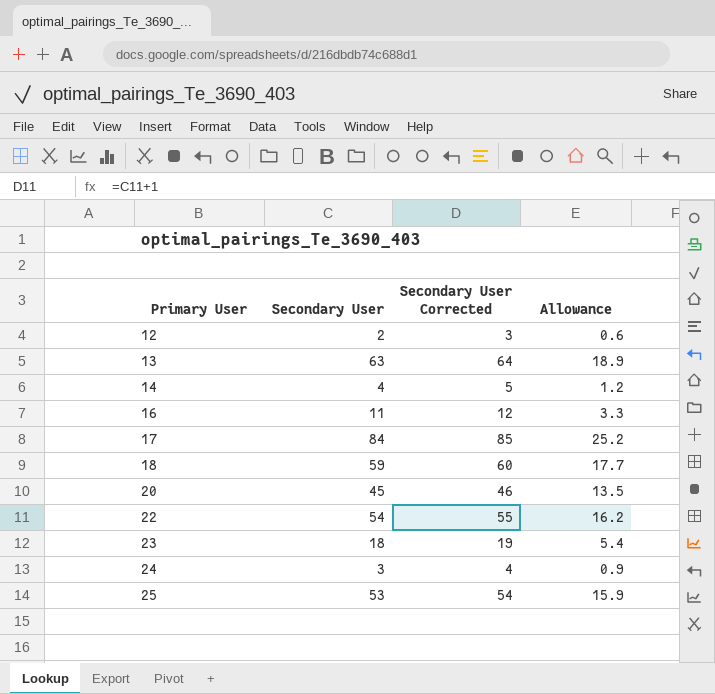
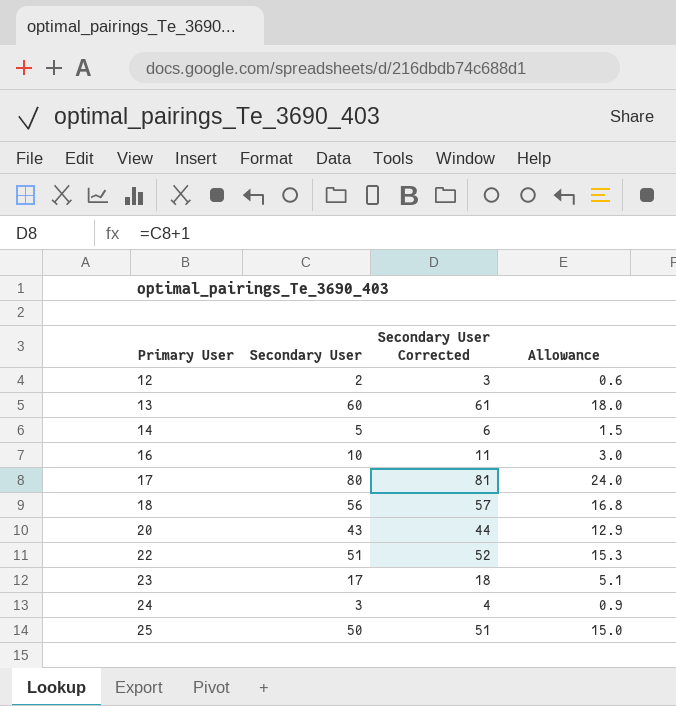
13 | Secondary User: 63 -> 60
13 | Secondary User Corrected: 64 -> 61
13 | Allowance: 18.9 -> 18.0
14 | Secondary User: 4 -> 5
14 | Secondary User Corrected: 5 -> 6
14 | Allowance: 1.2 -> 1.5
16 | Secondary User: 11 -> 10
16 | Secondary User Corrected: 12 -> 11
16 | Allowance: 3.3 -> 3.0
17 | Secondary User: 84 -> 80
17 | Secondary User Corrected: 85 -> 81
17 | Allowance: 25.2 -> 24.0
18 | Secondary User: 59 -> 56
18 | Secondary User Corrected: 60 -> 57
18 | Allowance: 17.7 -> 16.8
20 | Secondary User: 45 -> 43
20 | Secondary User Corrected: 46 -> 44
20 | Allowance: 13.5 -> 12.9
22 | Secondary User: 54 -> 51
22 | Secondary User Corrected: 55 -> 52
22 | Allowance: 16.2 -> 15.3
23 | Secondary User: 18 -> 17
23 | Secondary User Corrected: 19 -> 18
23 | Allowance: 5.4 -> 5.1
25 | Secondary User: 53 -> 50
25 | Secondary User Corrected: 54 -> 51
25 | Allowance: 15.9 -> 15.0

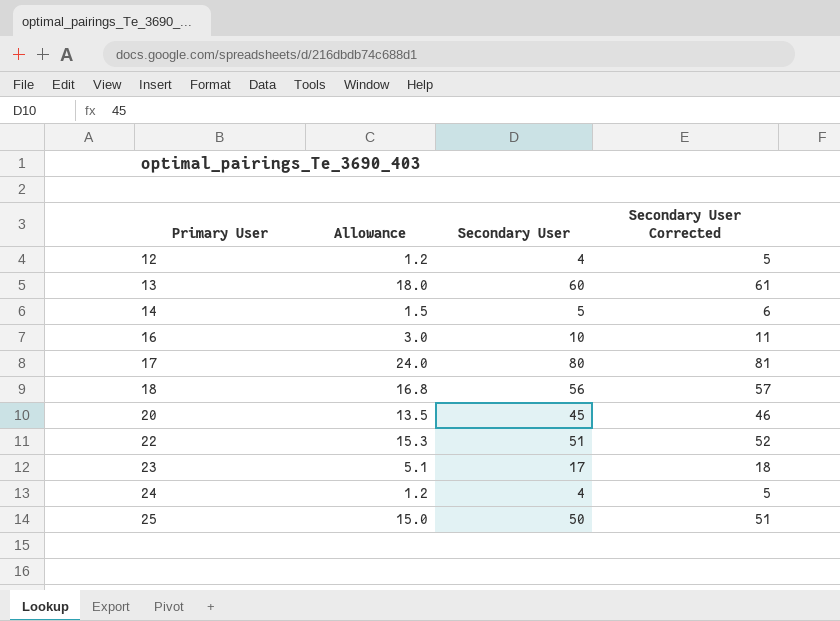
column Allowance | position: 4 -> 2
12 | Allowance: 0.6 -> 1.2
12 | Secondary User: 2 -> 4
12 | Secondary User Corrected: 3 -> 5
20 | Allowance: 12.9 -> 13.5
20 | Secondary User: 43 -> 45
20 | Secondary User Corrected: 44 -> 46
24 | Allowance: 0.9 -> 1.2
24 | Secondary User: 3 -> 4
24 | Secondary User Corrected: 4 -> 5

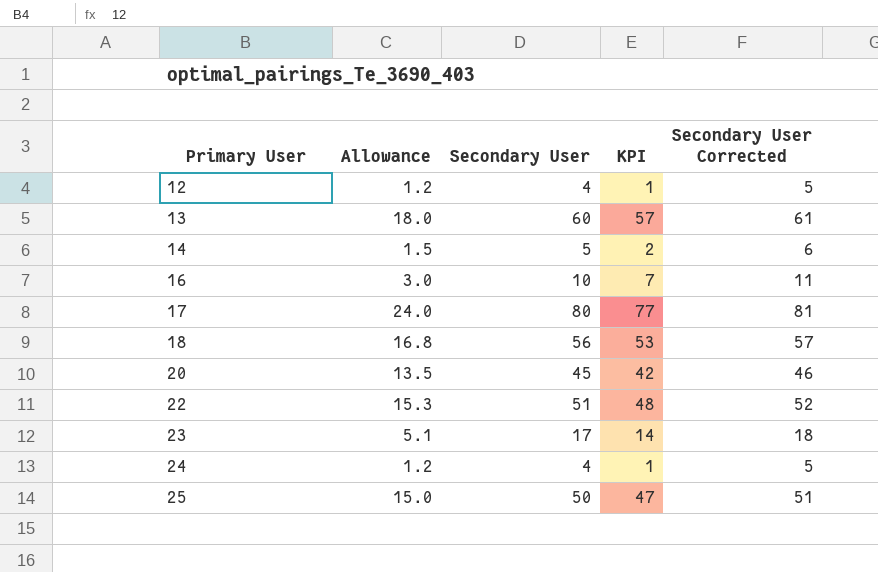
column KPI | formula: none -> [Secondary User] - 3

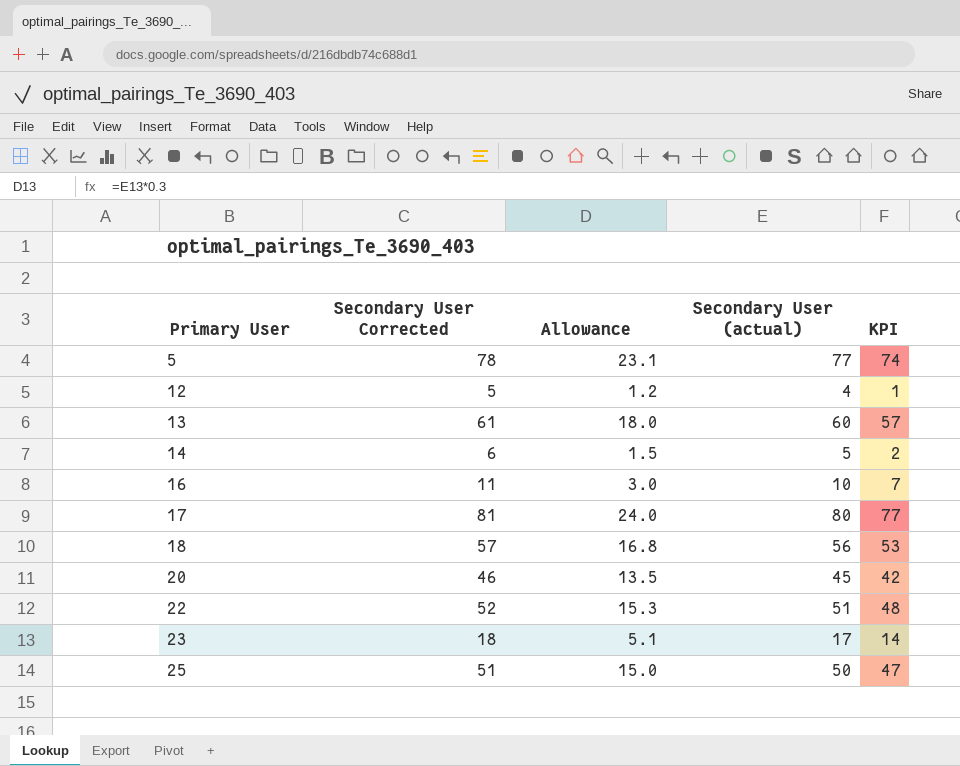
column Secondary User Corrected | position: 5 -> 2
column name: Secondary User -> Secondary User (actual)
row 24: 1.2 | 4 | 1 | 5 -> none
row 5: none -> 78 | 23.1 | 77 | 74

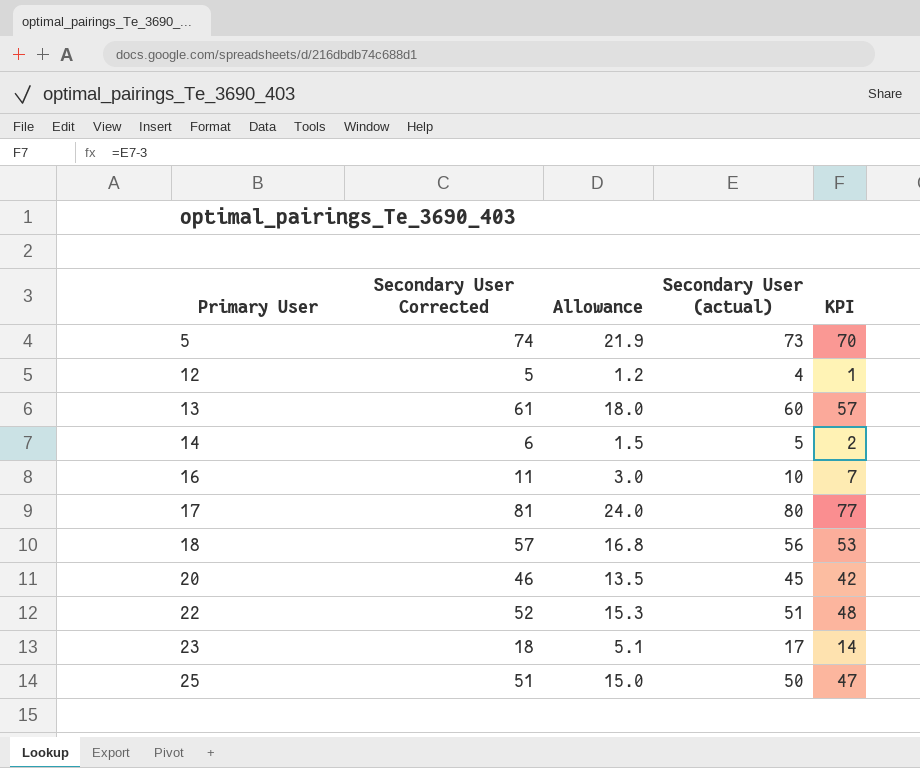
5 | Secondary User Corrected: 78 -> 74
5 | Allowance: 23.1 -> 21.9
5 | Secondary User (actual): 77 -> 73
5 | KPI: 74 -> 70

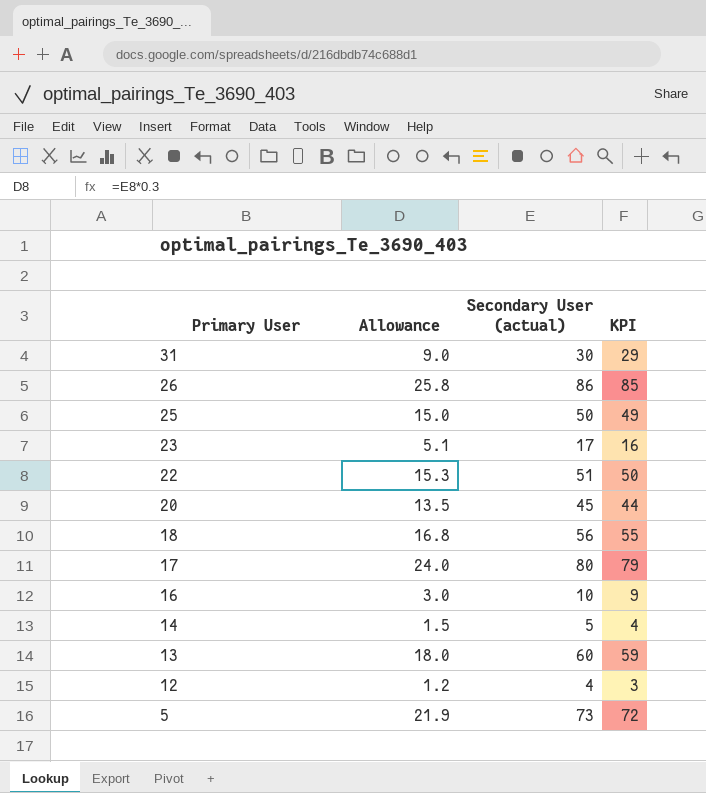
row order: Primary User ascending -> Primary User descending
column Secondary User Corrected | formula: [Secondary User (actual)] + 1 -> none
column KPI | formula: [Secondary User (actual)] - 3 -> [Secondary User (actual)] - 1
row 31: none -> 9.0 | 30 | 29
row 26: none -> 25.8 | 86 | 85

